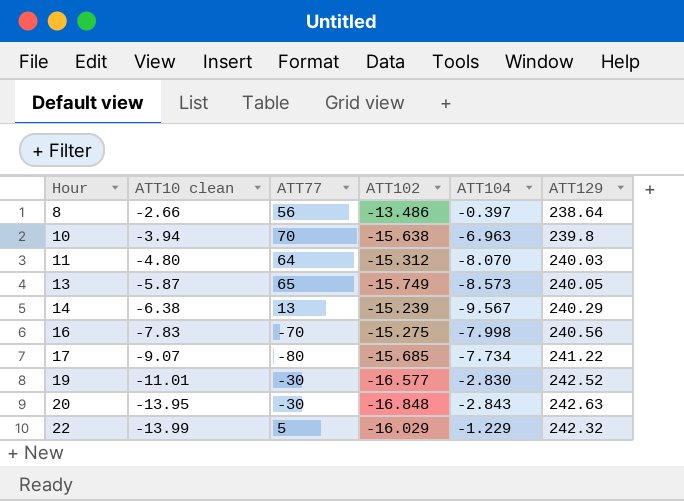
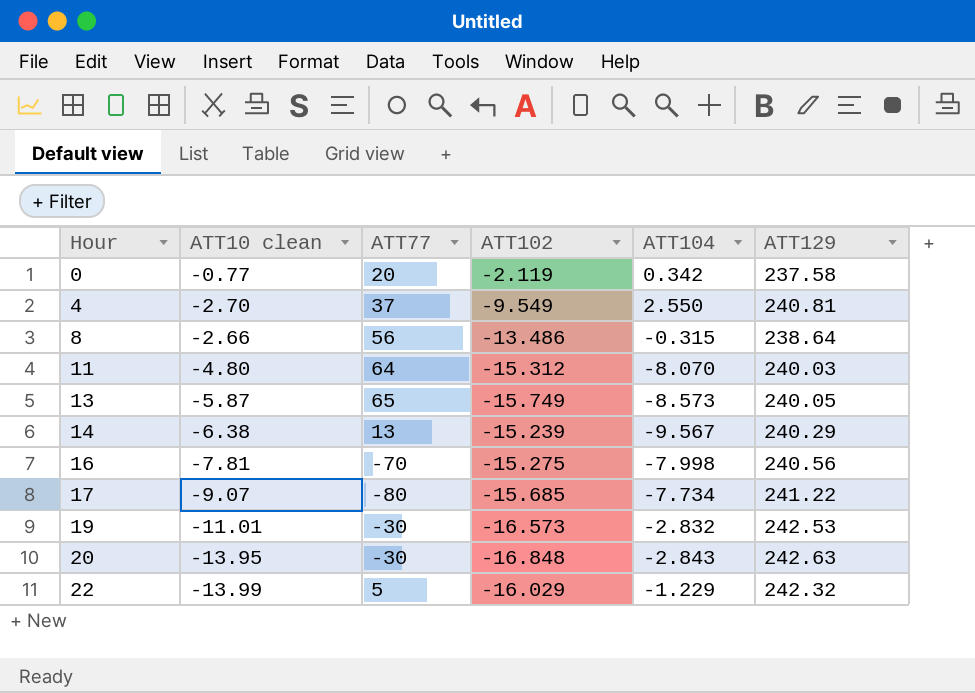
row 10: -3.94 | 70 | -15.638 | -6.963 | 239.8 -> none
row 0: none -> -0.77 | 20 | -2.119 | 0.342 | 237.58
row 4: none -> -2.70 | 37 | -9.549 | 2.550 | 240.81
8 | ATT104: -0.397 -> -0.315
16 | ATT10 clean: -7.83 -> -7.81
19 | ATT102: -16.577 -> -16.573
19 | ATT104: -2.830 -> -2.832
19 | ATT129: 242.52 -> 242.53

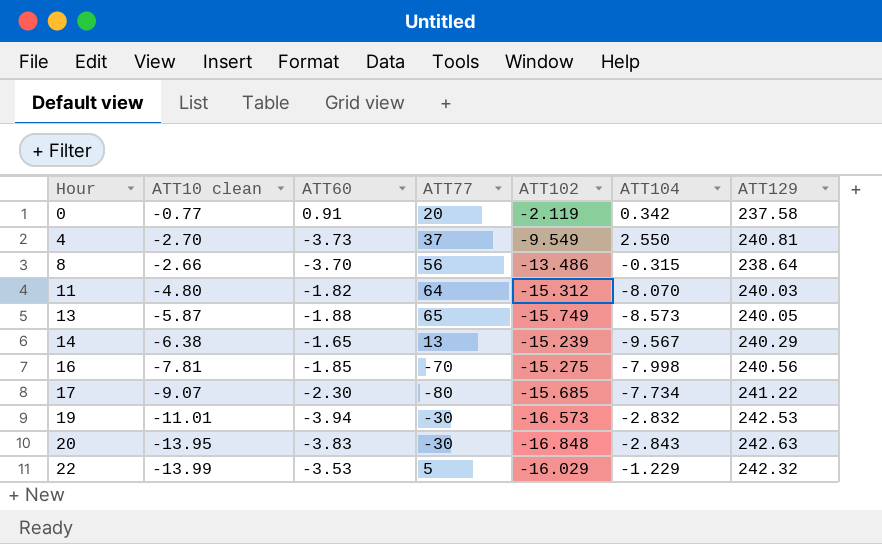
column ATT60 | position: none -> 3

